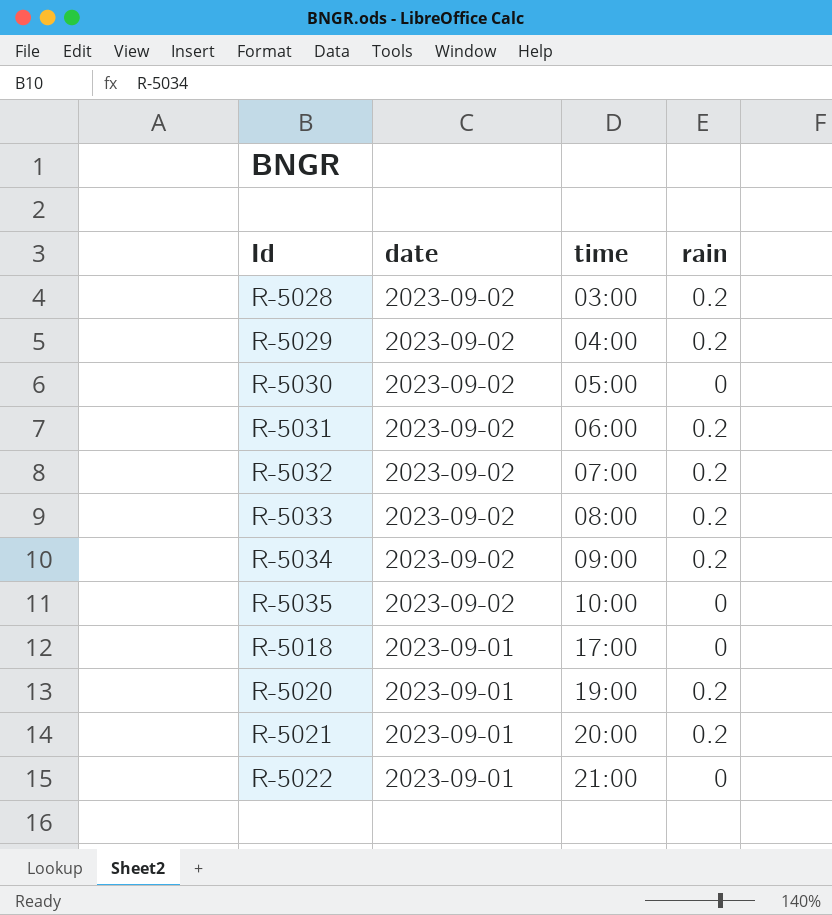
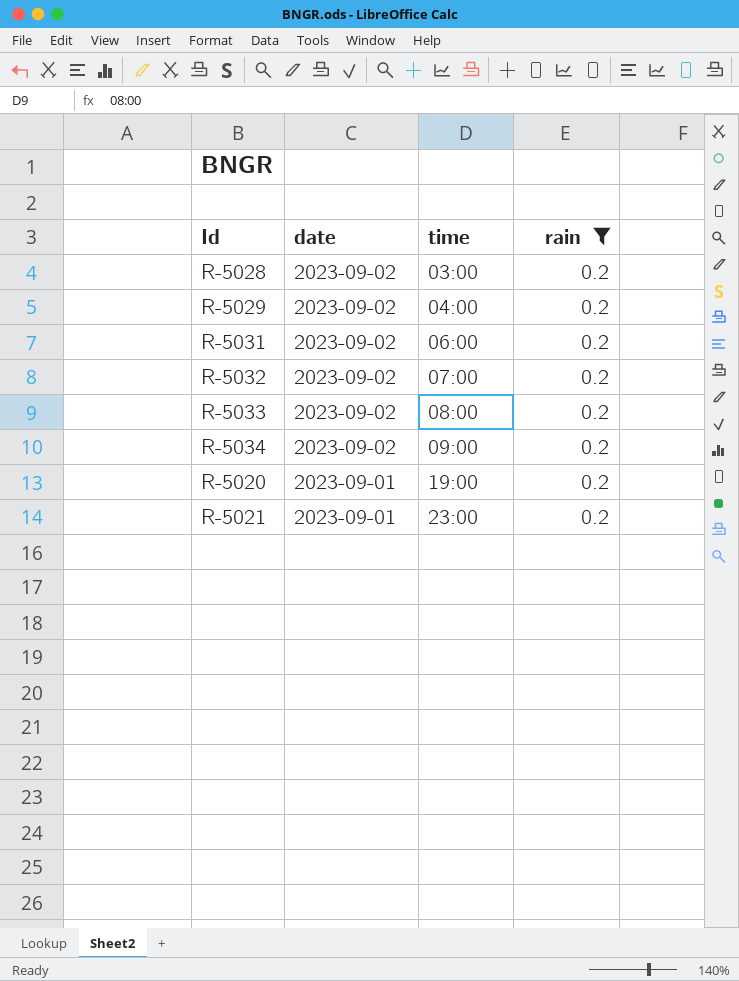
filter: none -> rain = 0.2
R-5021 | time: 20:00 -> 23:00

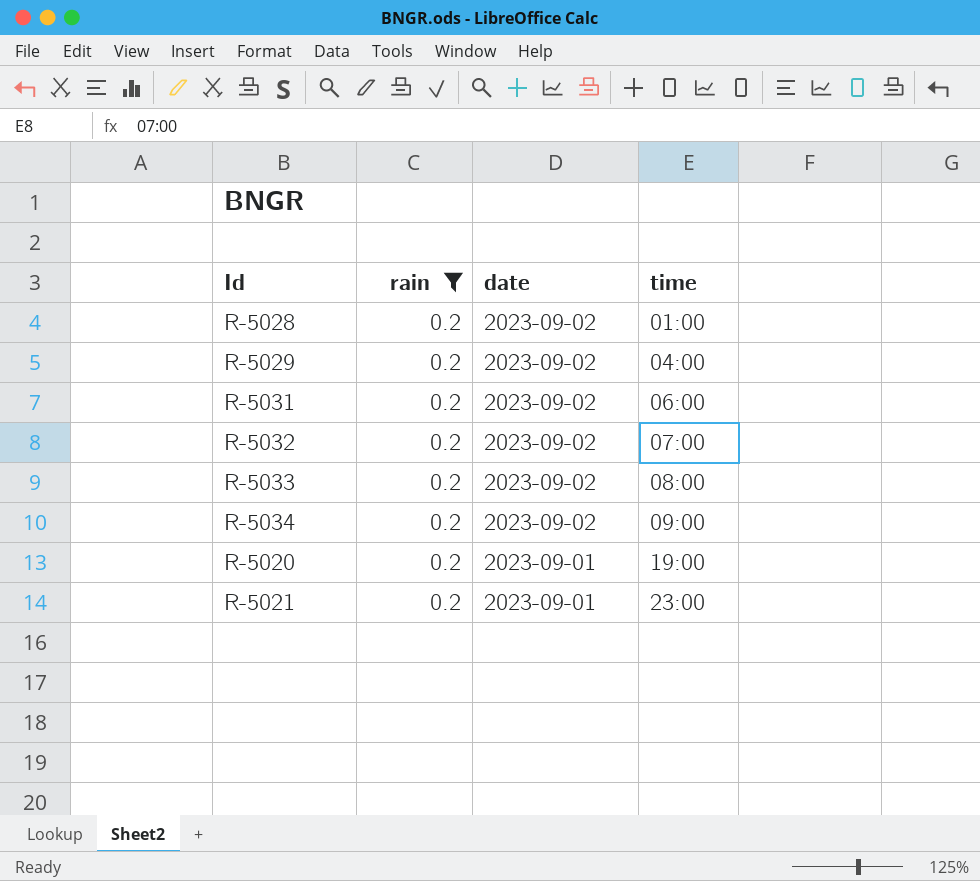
column rain | position: 4 -> 2
R-5028 | time: 03:00 -> 01:00

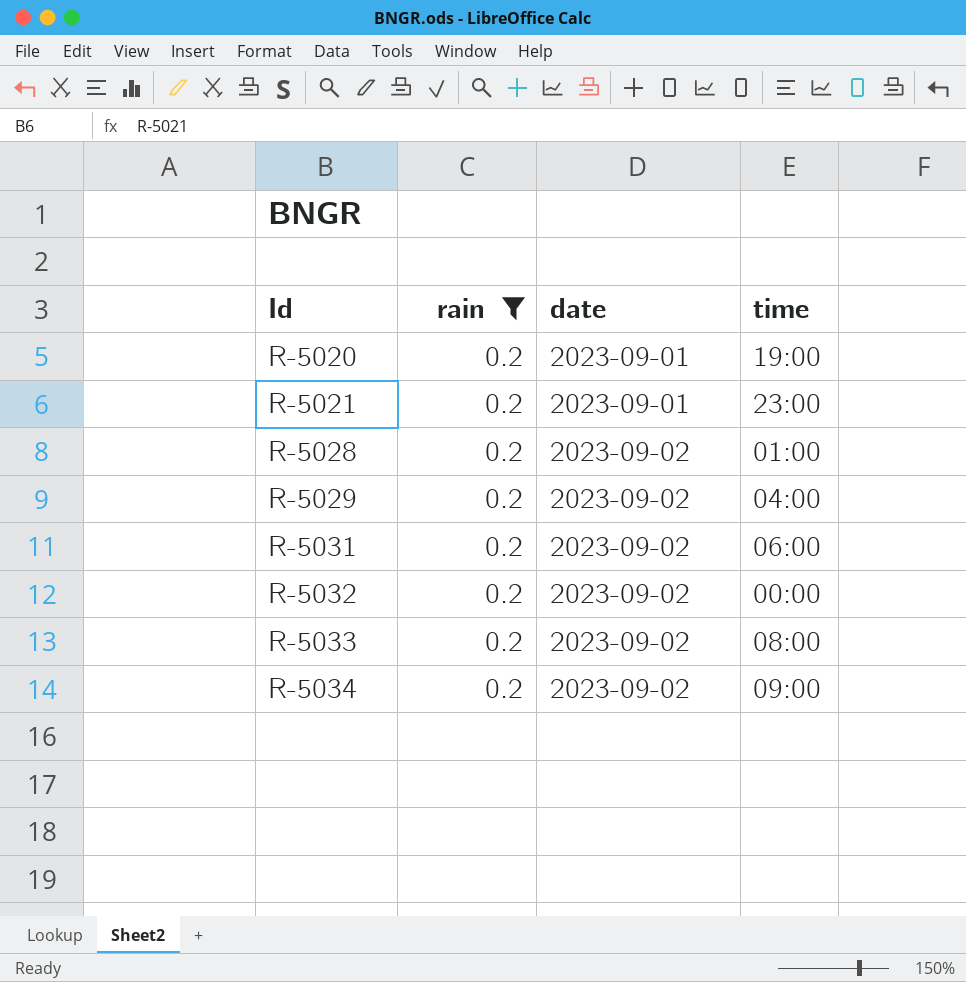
row order: date descending -> Id ascending
R-5032 | time: 07:00 -> 00:00

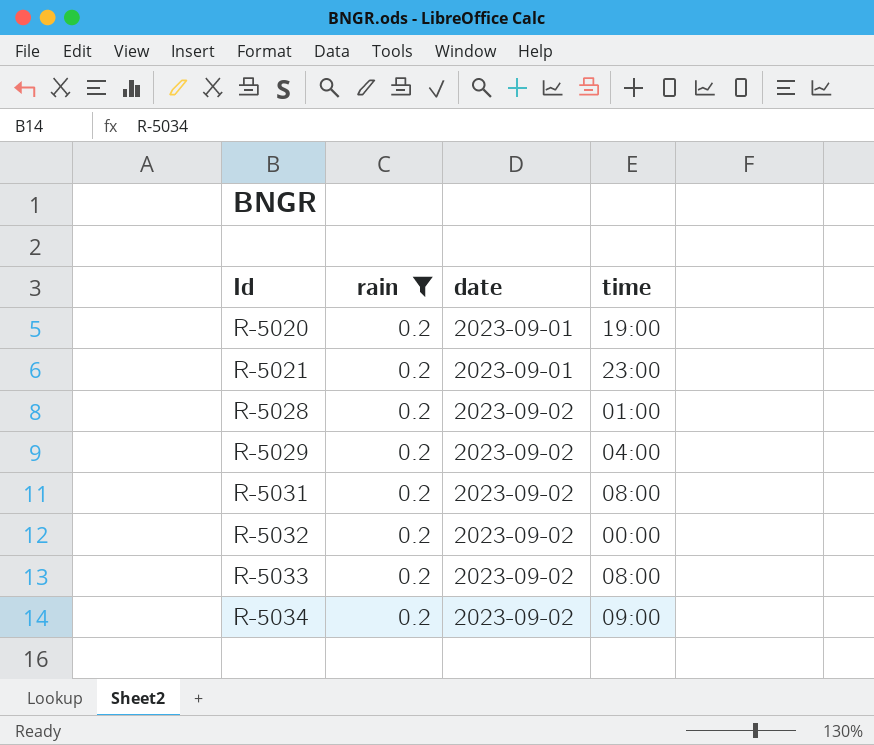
R-5031 | time: 06:00 -> 08:00

